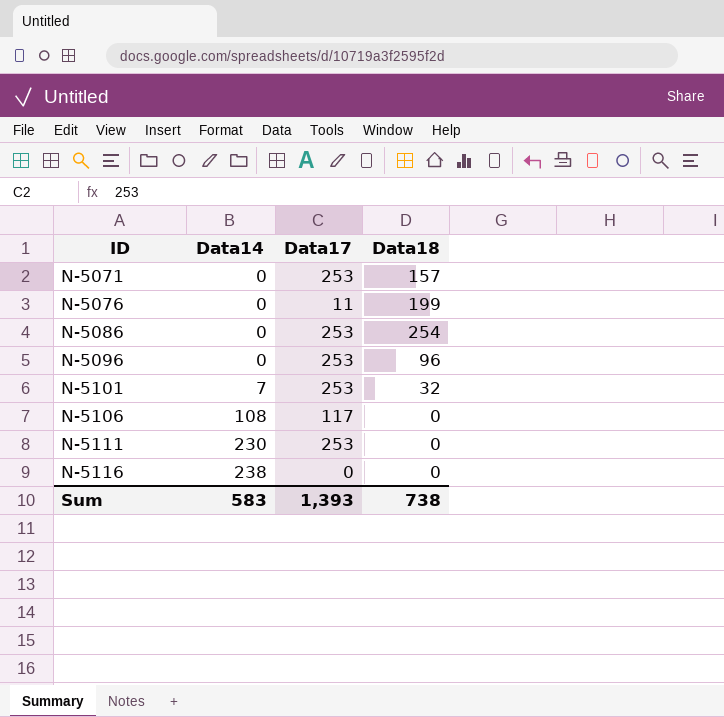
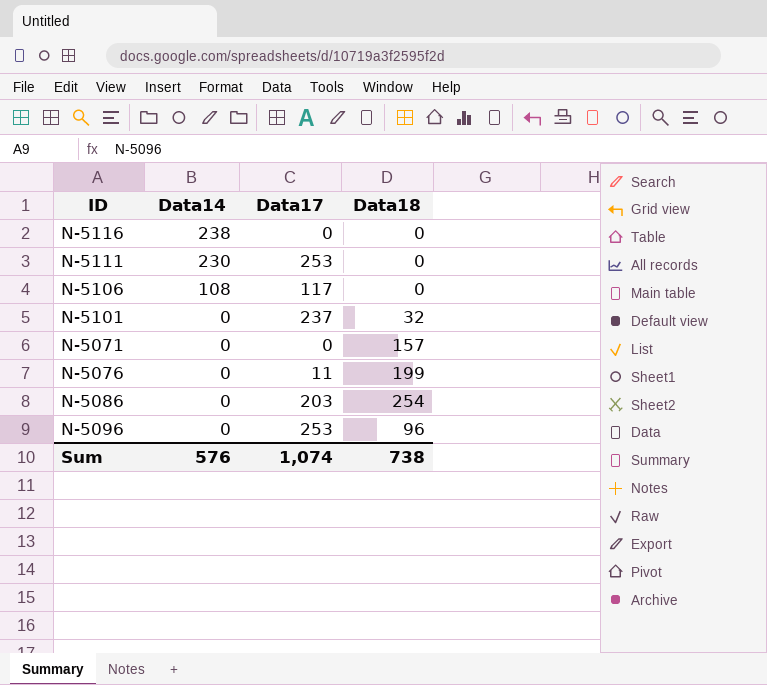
row order: ID ascending -> Data14 descending
N-5101 | Data14: 7 -> 0
N-5101 | Data17: 253 -> 237
N-5071 | Data17: 253 -> 0
N-5086 | Data17: 253 -> 203
Sum | Data14: 583 -> 576
Sum | Data17: 1,393 -> 1,074

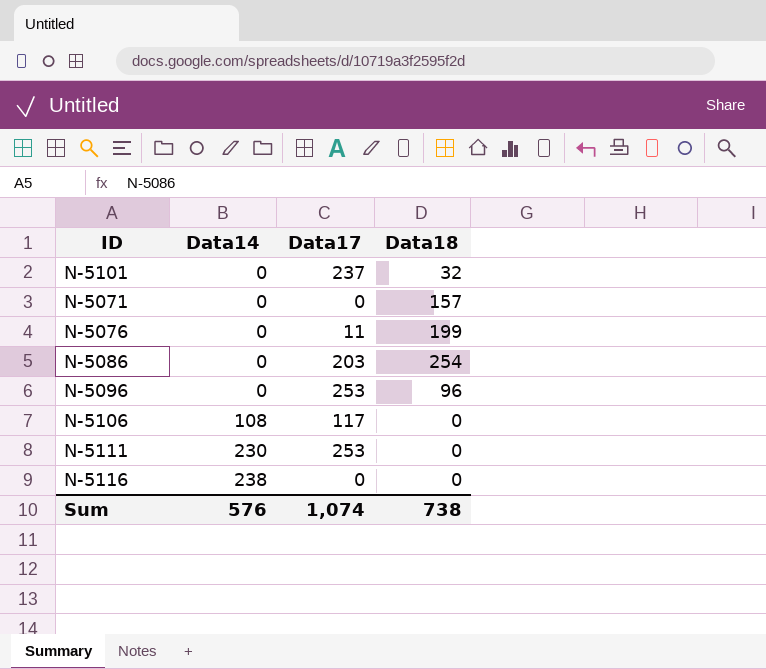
row order: Data14 descending -> Data14 ascending

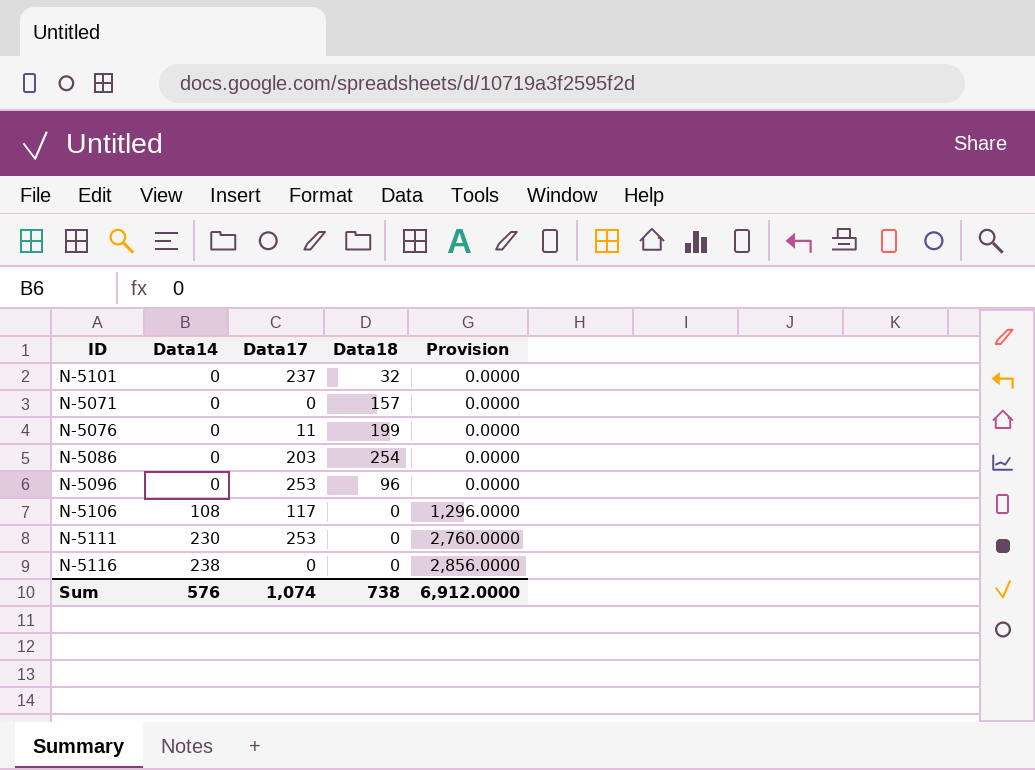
column Provision | formula: none -> [Data14] * 12

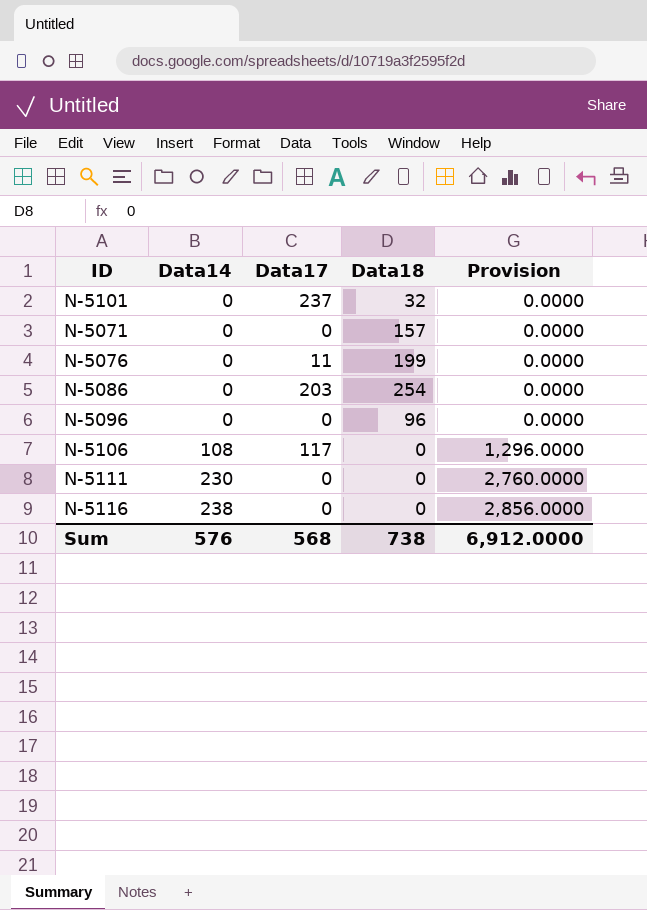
N-5096 | Data17: 253 -> 0
N-5111 | Data17: 253 -> 0
Sum | Data17: 1,074 -> 568

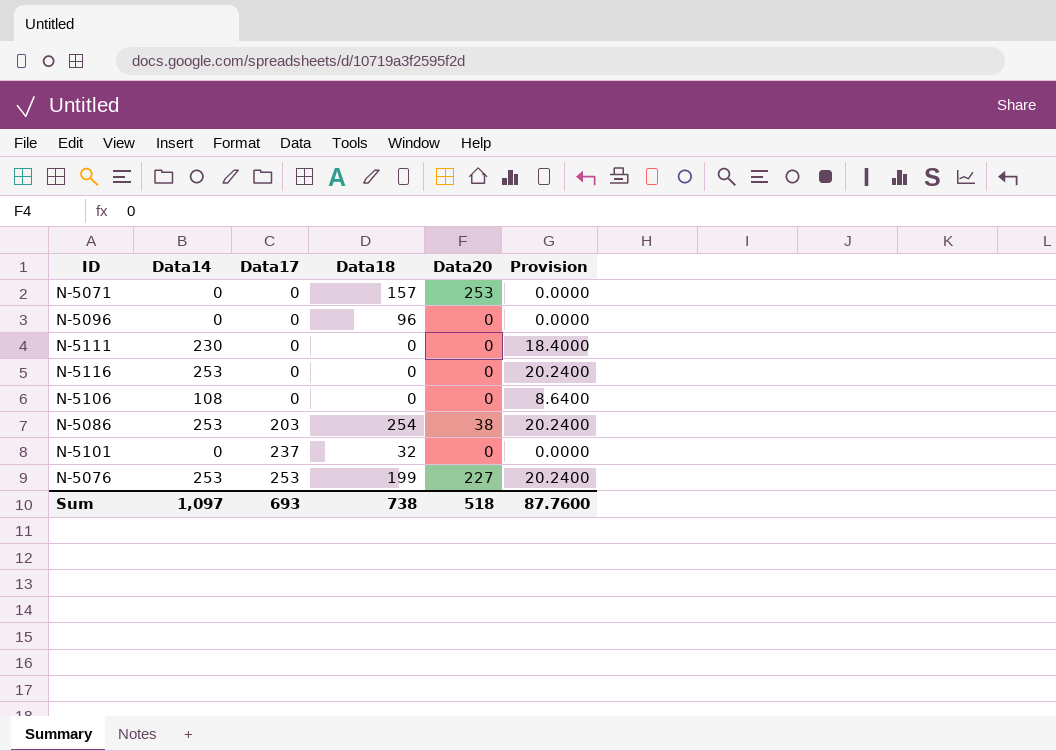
row order: Data14 ascending -> Data17 ascending
column Data20 | position: none -> 5
column Provision | formula: [Data14] * 12 -> [Data14] * 0.08
N-5116 | Data14: 238 -> 253
N-5106 | Data17: 117 -> 0
N-5086 | Data14: 0 -> 253
N-5076 | Data14: 0 -> 253
N-5076 | Data17: 11 -> 253
Sum | Data14: 576 -> 1,097
Sum | Data17: 568 -> 693
Sum | Provision: 6,912.0000 -> 87.7600

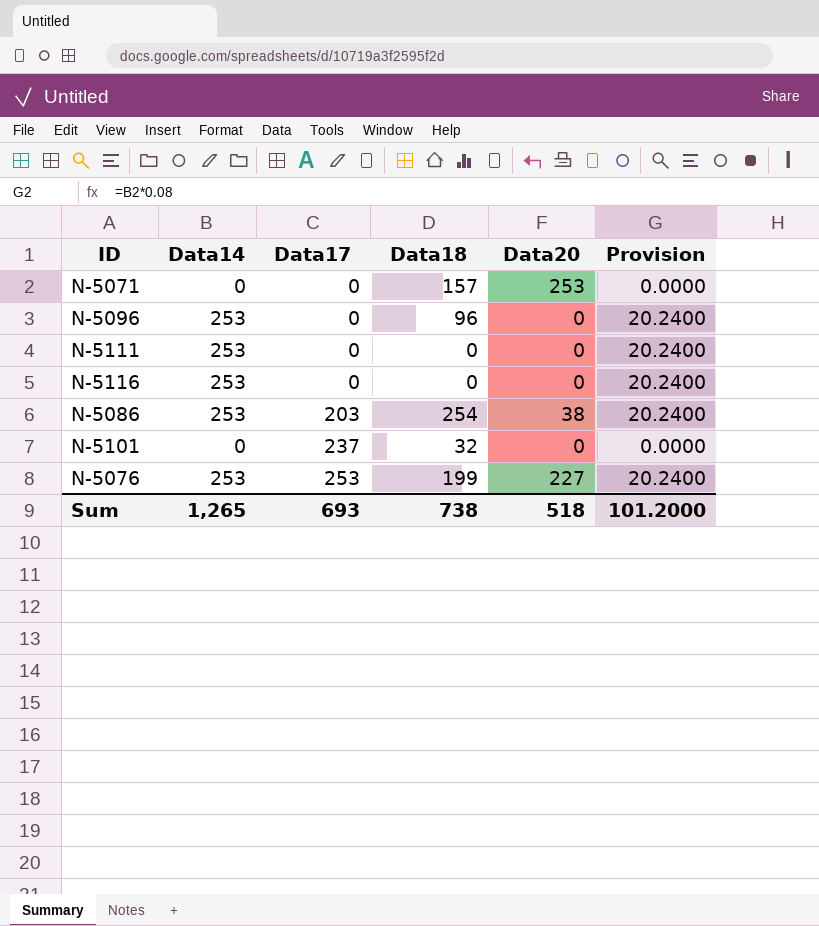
row N-5106: 108 | 0 | 0 | 0 | 8.6400 -> none
N-5096 | Data14: 0 -> 253
N-5096 | Provision: 0.0000 -> 20.2400
N-5111 | Data14: 230 -> 253
N-5111 | Provision: 18.4000 -> 20.2400
Sum | Data14: 1,097 -> 1,265
Sum | Provision: 87.7600 -> 101.2000

